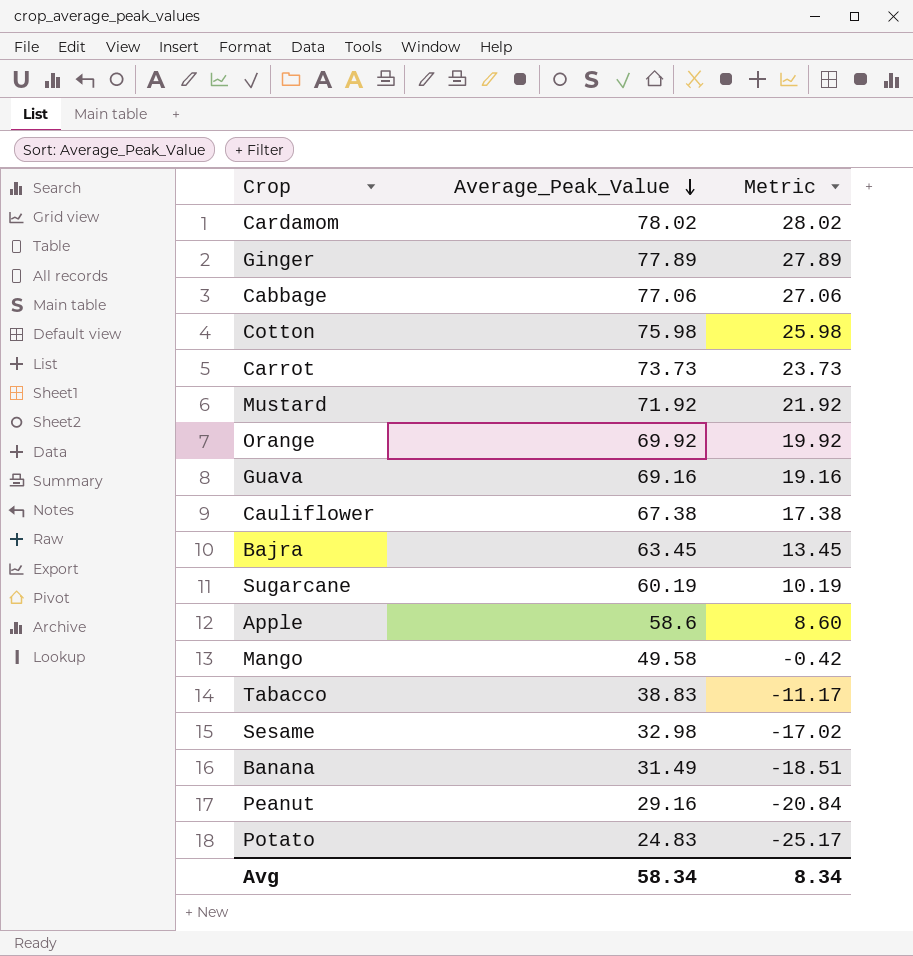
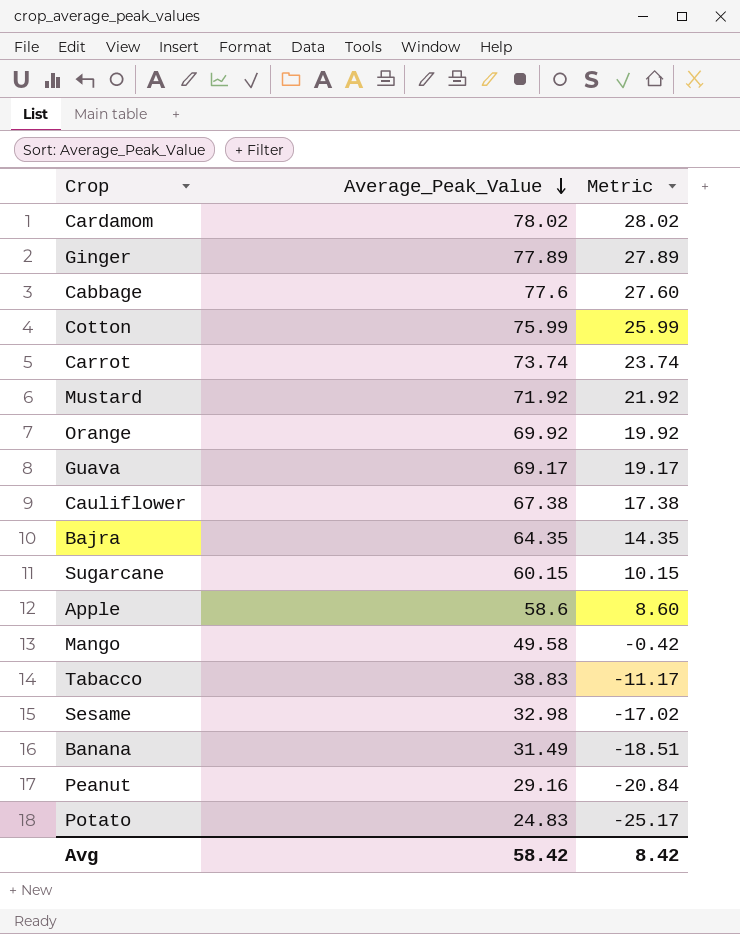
Cabbage | Average_Peak_Value: 77.06 -> 77.6
Cabbage | Metric: 27.06 -> 27.60
Cotton | Average_Peak_Value: 75.98 -> 75.99
Cotton | Metric: 25.98 -> 25.99
Carrot | Average_Peak_Value: 73.73 -> 73.74
Carrot | Metric: 23.73 -> 23.74
Guava | Average_Peak_Value: 69.16 -> 69.17
Guava | Metric: 19.16 -> 19.17
Bajra | Average_Peak_Value: 63.45 -> 64.35
Bajra | Metric: 13.45 -> 14.35
Sugarcane | Average_Peak_Value: 60.19 -> 60.15
Sugarcane | Metric: 10.19 -> 10.15
Avg | Average_Peak_Value: 58.34 -> 58.42
Avg | Metric: 8.34 -> 8.42

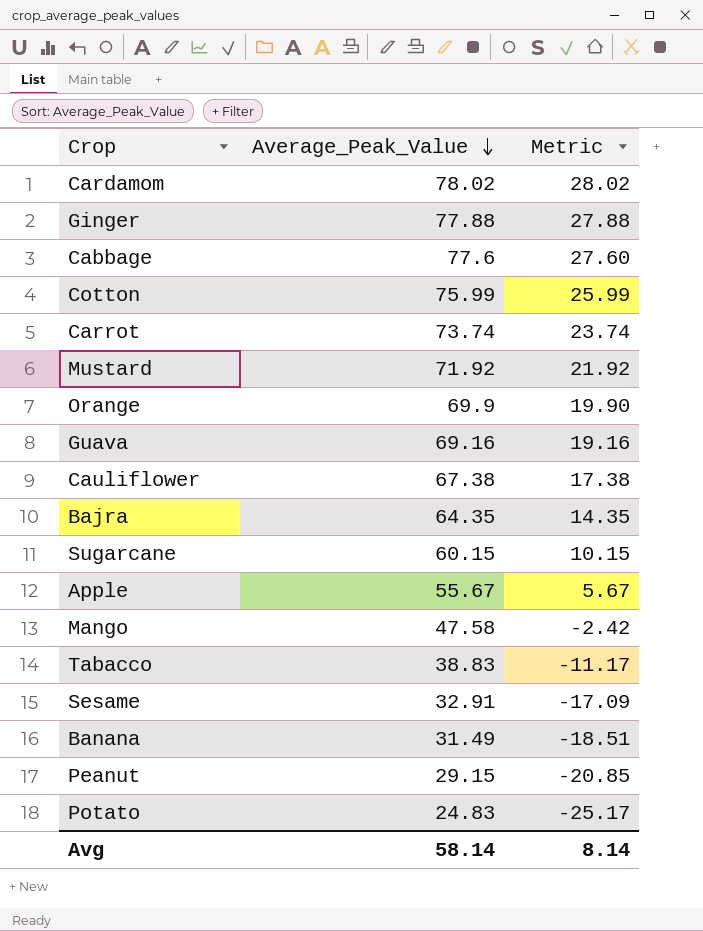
Ginger | Average_Peak_Value: 77.89 -> 77.88
Ginger | Metric: 27.89 -> 27.88
Orange | Average_Peak_Value: 69.92 -> 69.9
Orange | Metric: 19.92 -> 19.90
Guava | Average_Peak_Value: 69.17 -> 69.16
Guava | Metric: 19.17 -> 19.16
Apple | Average_Peak_Value: 58.6 -> 55.67
Apple | Metric: 8.60 -> 5.67
Mango | Average_Peak_Value: 49.58 -> 47.58
Mango | Metric: -0.42 -> -2.42
Sesame | Average_Peak_Value: 32.98 -> 32.91
Sesame | Metric: -17.02 -> -17.09
Peanut | Average_Peak_Value: 29.16 -> 29.15
Peanut | Metric: -20.84 -> -20.85
Avg | Average_Peak_Value: 58.42 -> 58.14
Avg | Metric: 8.42 -> 8.14

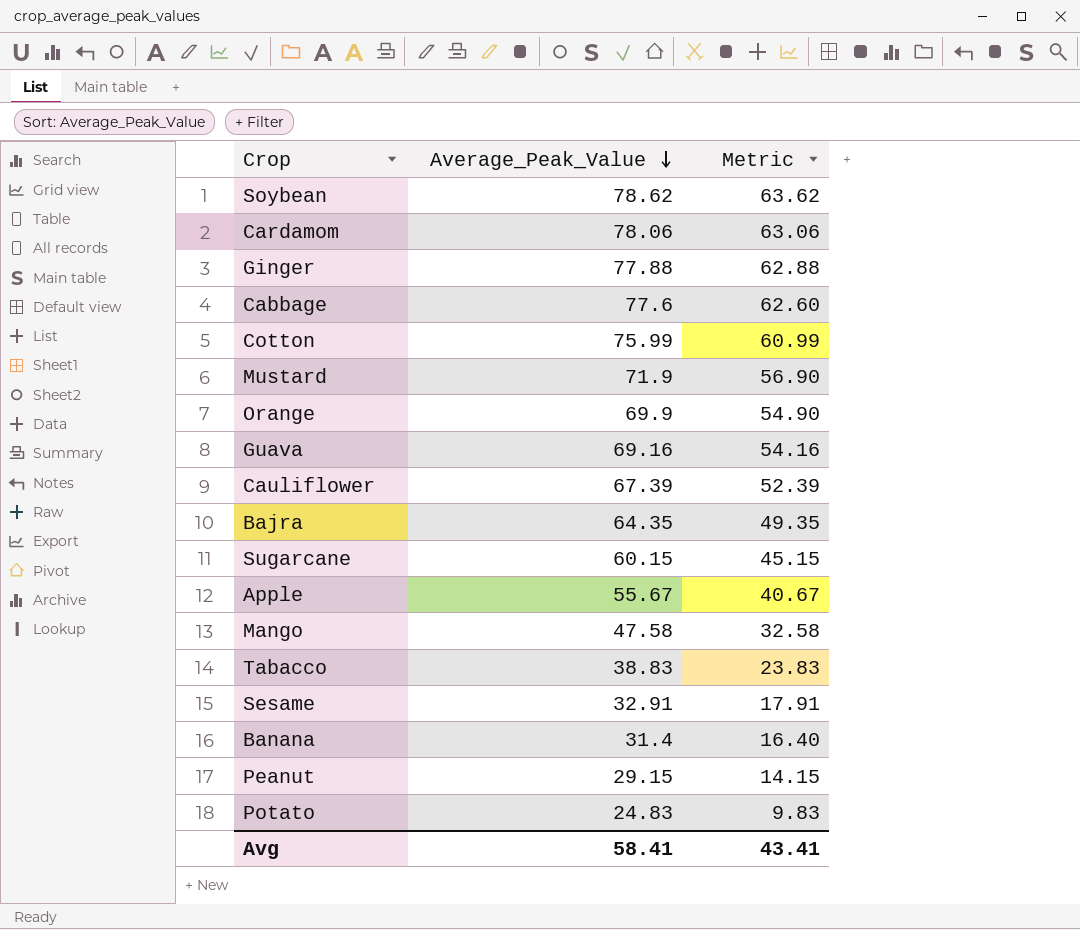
column Metric | formula: [Average_Peak_Value] - 50 -> [Average_Peak_Value] - 15
row Carrot: 73.74 | 23.74 -> none
row Soybean: none -> 78.62 | 63.62
Cardamom | Average_Peak_Value: 78.02 -> 78.06
Mustard | Average_Peak_Value: 71.92 -> 71.9
Cauliflower | Average_Peak_Value: 67.38 -> 67.39
Banana | Average_Peak_Value: 31.49 -> 31.4
Avg | Average_Peak_Value: 58.14 -> 58.41
Avg | Metric: 8.14 -> 43.41

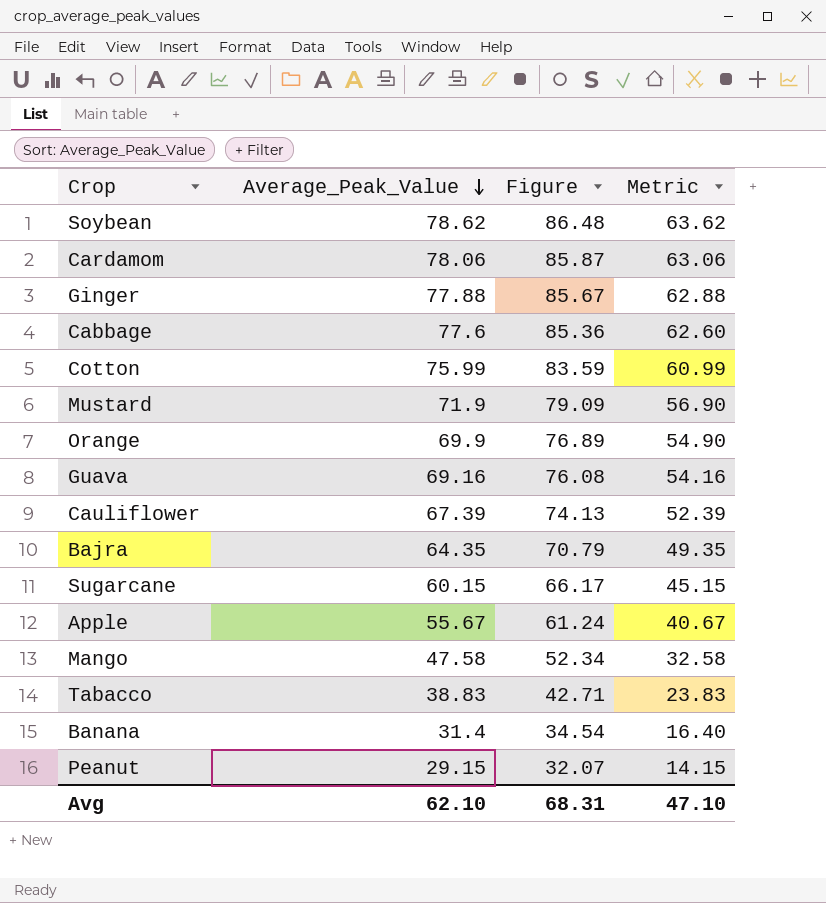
column Figure | formula: none -> [Average_Peak_Value] * 1.1
row Sesame: 32.91 | 17.91 -> none
row Potato: 24.83 | 9.83 -> none
Avg | Average_Peak_Value: 58.41 -> 62.10
Avg | Metric: 43.41 -> 47.10

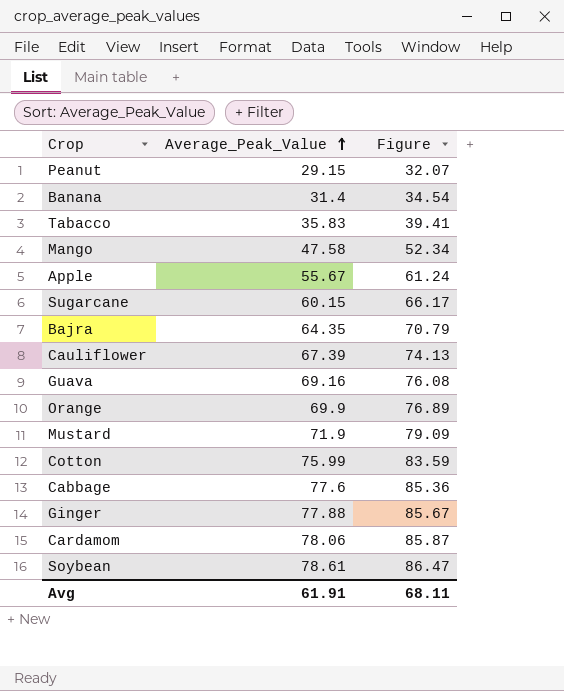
row order: Average_Peak_Value descending -> Average_Peak_Value ascending
column Metric | formula: [Average_Peak_Value] - 15 -> none
Tabacco | Average_Peak_Value: 38.83 -> 35.83
Tabacco | Figure: 42.71 -> 39.41
Soybean | Average_Peak_Value: 78.62 -> 78.61
Soybean | Figure: 86.48 -> 86.47
Avg | Average_Peak_Value: 62.10 -> 61.91
Avg | Figure: 68.31 -> 68.11

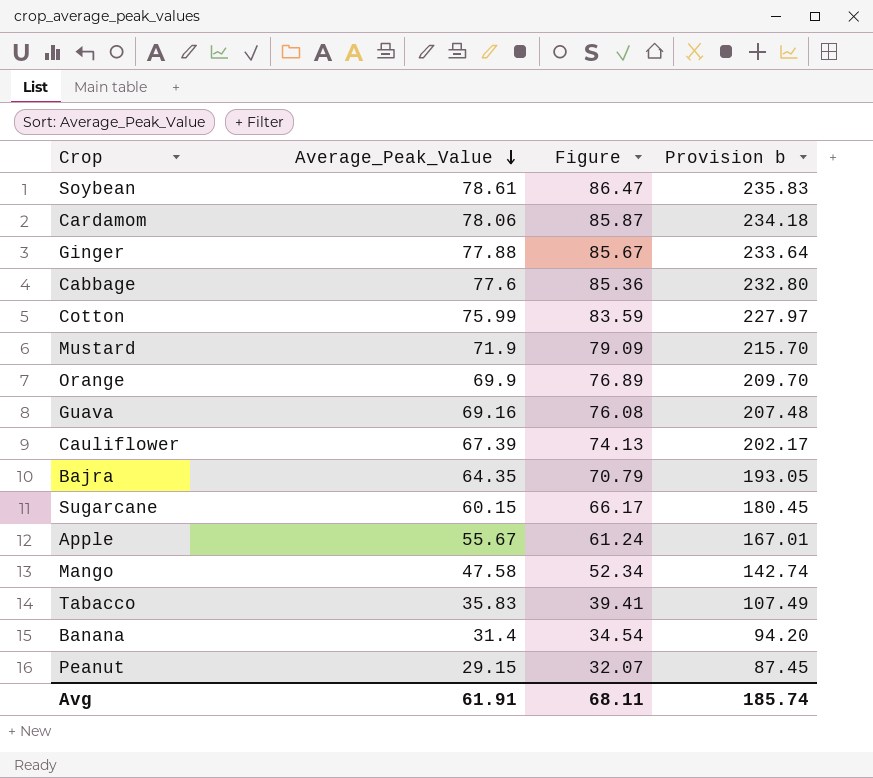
row order: Average_Peak_Value ascending -> Average_Peak_Value descending
column Provision b | formula: none -> [Average_Peak_Value] * 3

